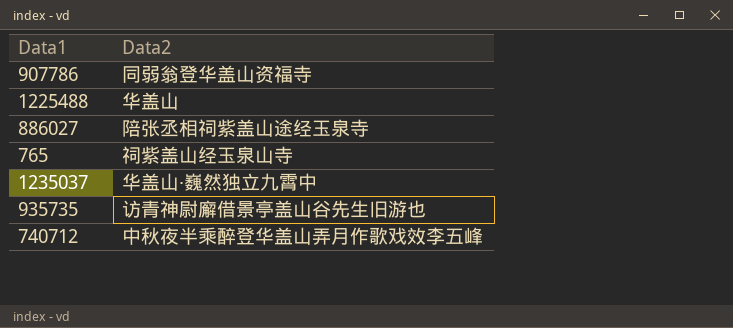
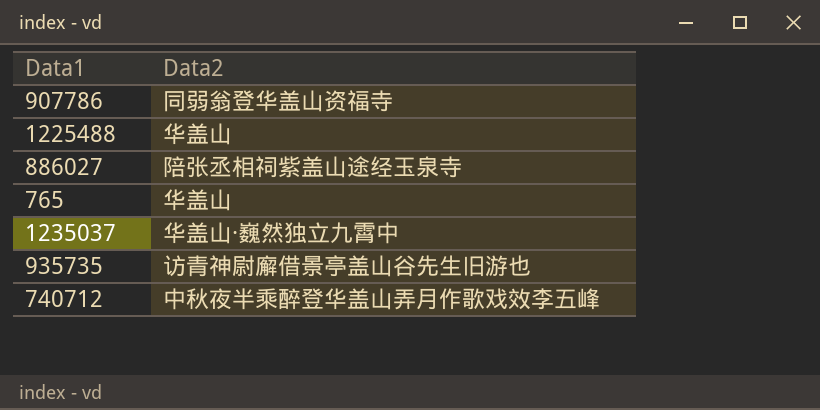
765 | Data2: 祠紫盖山经玉泉山寺 -> 华盖山

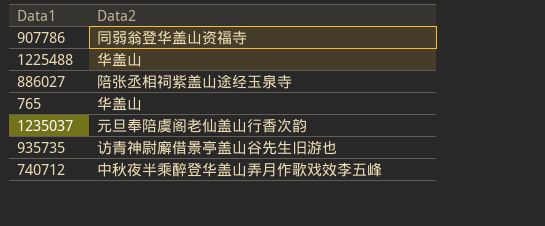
1235037 | Data2: 华盖山·巍然独立九霄中 -> 元旦奉陪虞阁老仙盖山行香次韵

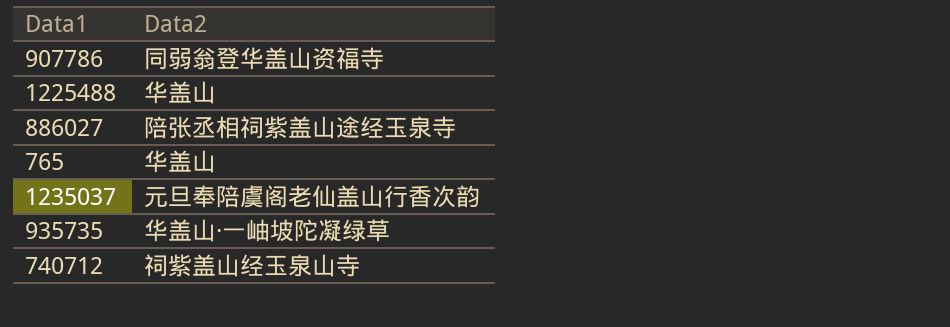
935735 | Data2: 访青神尉廨借景亭盖山谷先生旧游也 -> 华盖山·一岫坡陀凝绿草
740712 | Data2: 中秋夜半乘醉登华盖山弄月作歌戏效李五峰 -> 祠紫盖山经玉泉山寺

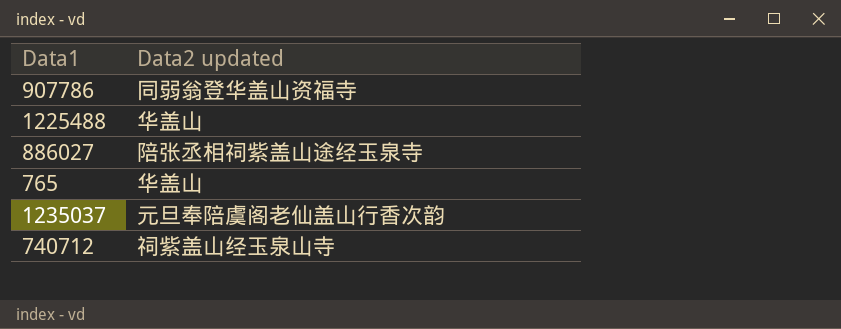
column name: Data2 -> Data2 updated
row 935735: 华盖山·一岫坡陀凝绿草 -> none

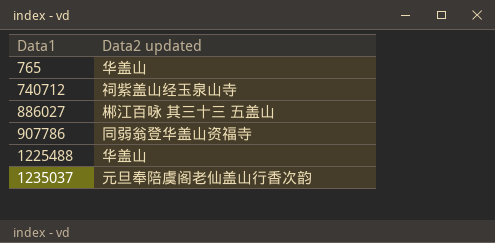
row order: none -> Data1 ascending
886027 | Data2 updated: 陪张丞相祠紫盖山途经玉泉寺 -> 郴江百咏 其三十三 五盖山

